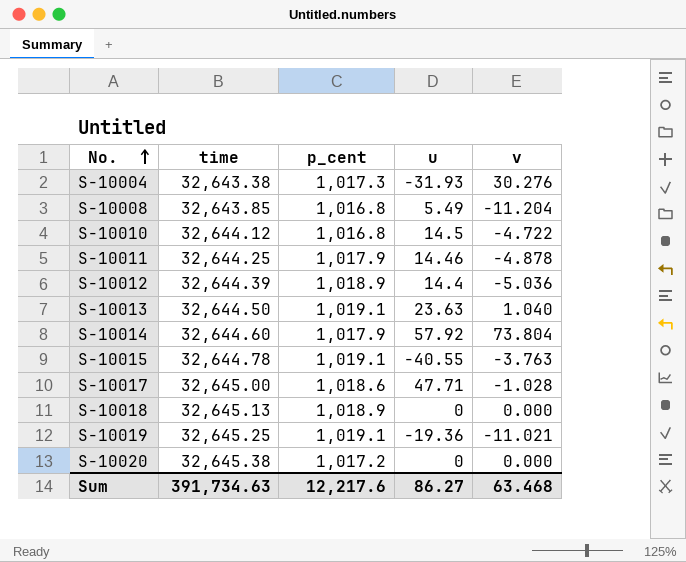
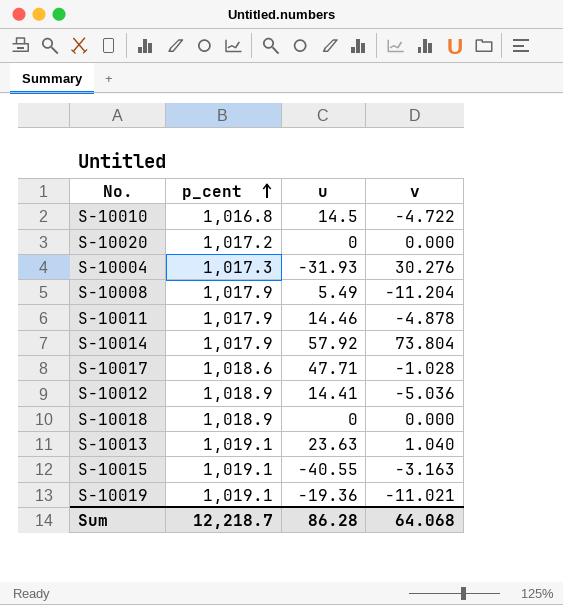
row order: No. ascending -> p_cent ascending
column time | position: 2 -> none
S-10008 | p_cent: 1,016.8 -> 1,017.9
S-10012 | u: 14.4 -> 14.41
S-10015 | v: -3.763 -> -3.163
Sum | p_cent: 12,217.6 -> 12,218.7
Sum | u: 86.27 -> 86.28
Sum | v: 63.468 -> 64.068

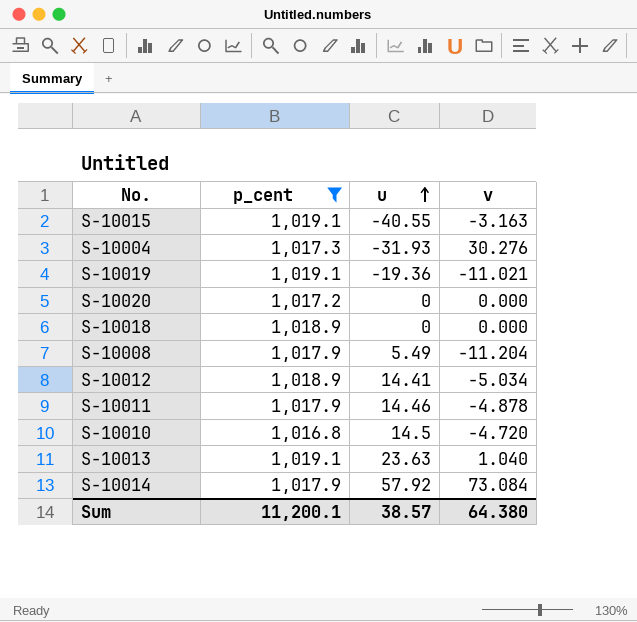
filter: none -> p_cent != 1,018.6
row order: p_cent ascending -> u ascending
S-10012 | v: -5.036 -> -5.034
S-10010 | v: -4.722 -> -4.720
S-10014 | v: 73.804 -> 73.084
Sum | p_cent: 12,218.7 -> 11,200.1
Sum | u: 86.28 -> 38.57
Sum | v: 64.068 -> 64.380

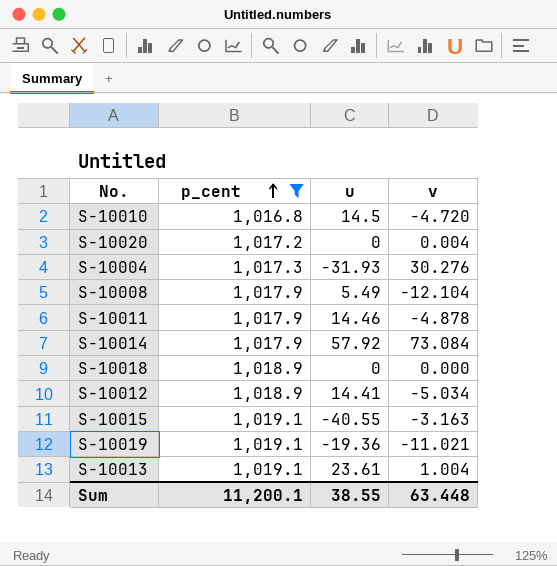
row order: u ascending -> p_cent ascending
S-10020 | v: 0.000 -> 0.004
S-10008 | v: -11.204 -> -12.104
S-10013 | u: 23.63 -> 23.61
S-10013 | v: 1.040 -> 1.004
Sum | u: 38.57 -> 38.55
Sum | v: 64.380 -> 63.448

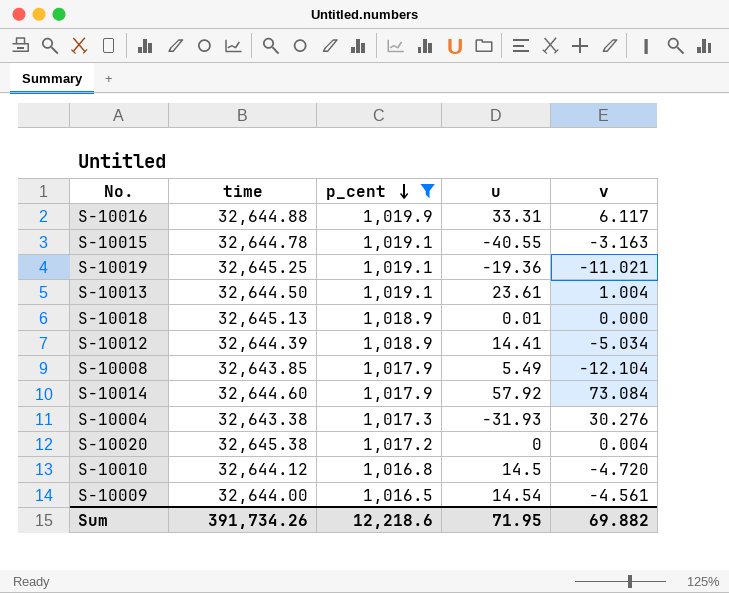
row order: p_cent ascending -> p_cent descending
column time | position: none -> 2
row S-10011: 1,017.9 | 14.46 | -4.878 -> none
row S-10016: none -> 32,644.88 | 1,019.9 | 33.31 | 6.117
S-10018 | u: 0 -> 0.01
row S-10009: none -> 32,644.00 | 1,016.5 | 14.54 | -4.561
Sum | p_cent: 11,200.1 -> 12,218.6
Sum | u: 38.55 -> 71.95
Sum | v: 63.448 -> 69.882

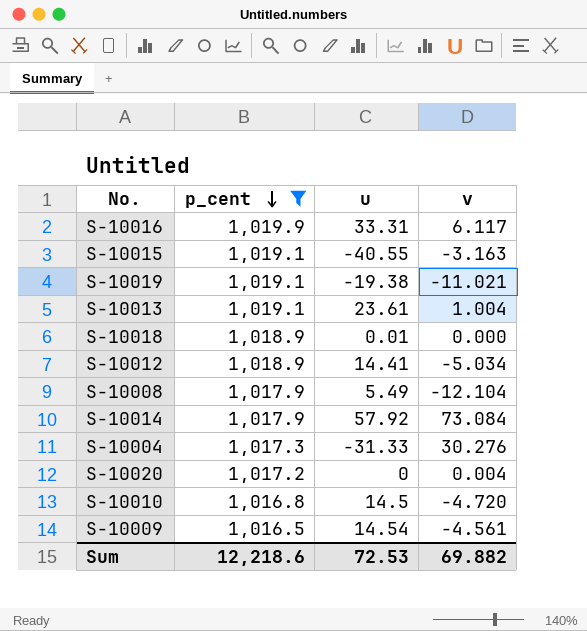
column time | position: 2 -> none
S-10019 | u: -19.36 -> -19.38
S-10004 | u: -31.93 -> -31.33
Sum | u: 71.95 -> 72.53

